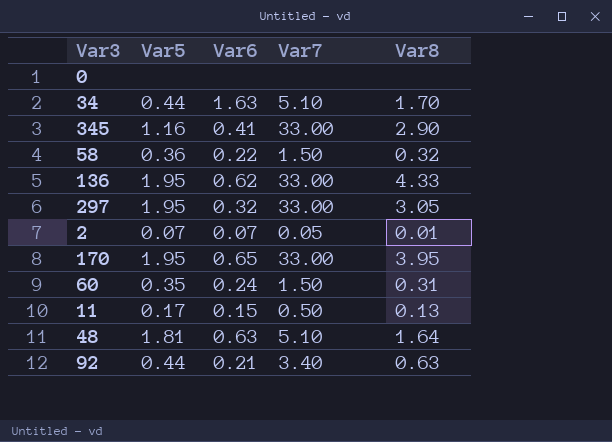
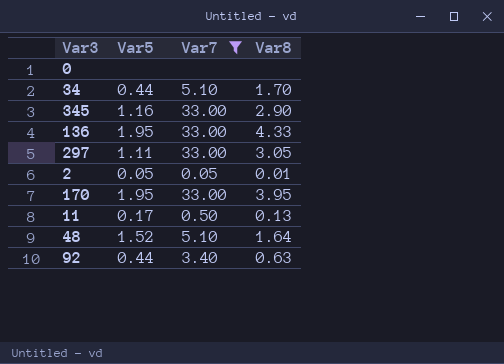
filter: none -> Var7 != 1.50
column Var6 | position: 3 -> none
297 | Var5: 1.95 -> 1.11
2 | Var5: 0.07 -> 0.05
48 | Var5: 1.81 -> 1.52

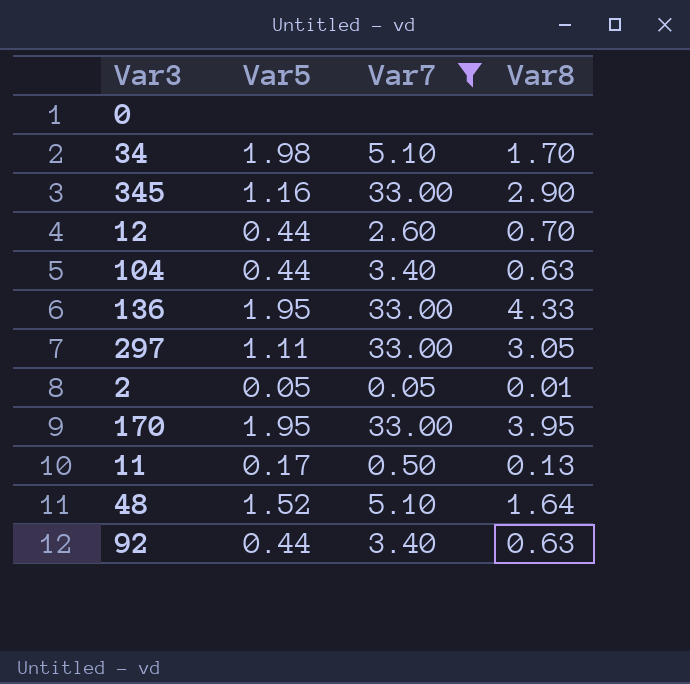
34 | Var5: 0.44 -> 1.98
row 12: none -> 0.44 | 2.60 | 0.70
row 104: none -> 0.44 | 3.40 | 0.63

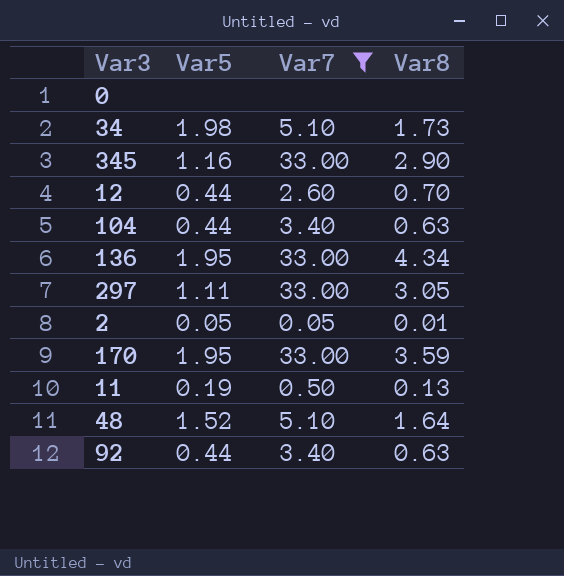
34 | Var8: 1.70 -> 1.73
136 | Var8: 4.33 -> 4.34
170 | Var8: 3.95 -> 3.59
11 | Var5: 0.17 -> 0.19

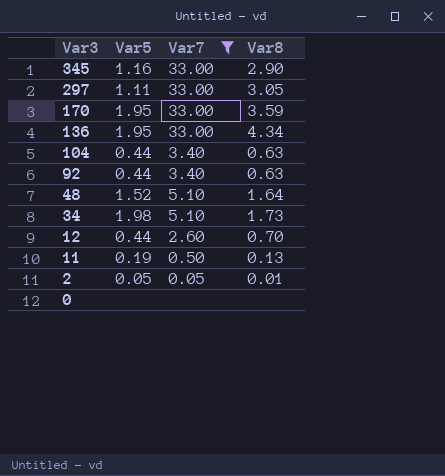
row order: none -> Var3 descending

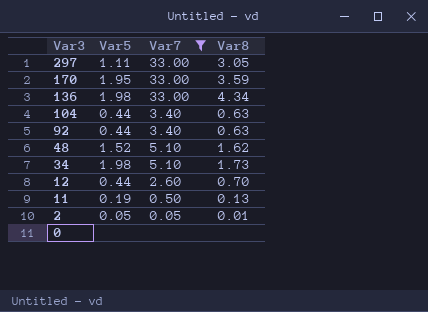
row 345: 1.16 | 33.00 | 2.90 -> none
136 | Var5: 1.95 -> 1.98
48 | Var8: 1.64 -> 1.62

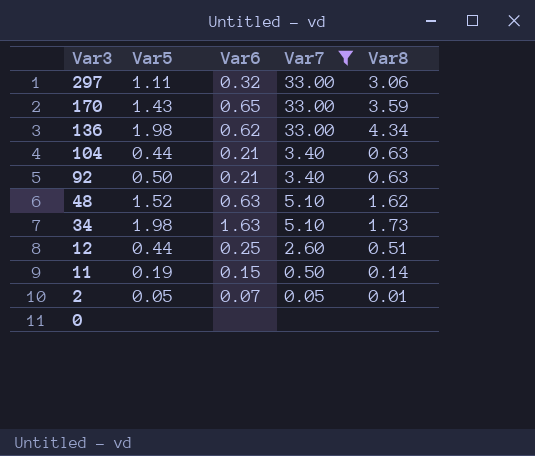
column Var6 | position: none -> 3
297 | Var8: 3.05 -> 3.06
170 | Var5: 1.95 -> 1.43
92 | Var5: 0.44 -> 0.50
12 | Var8: 0.70 -> 0.51
11 | Var8: 0.13 -> 0.14

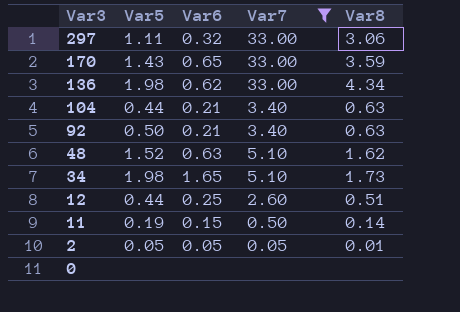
34 | Var6: 1.63 -> 1.65
2 | Var6: 0.07 -> 0.05

